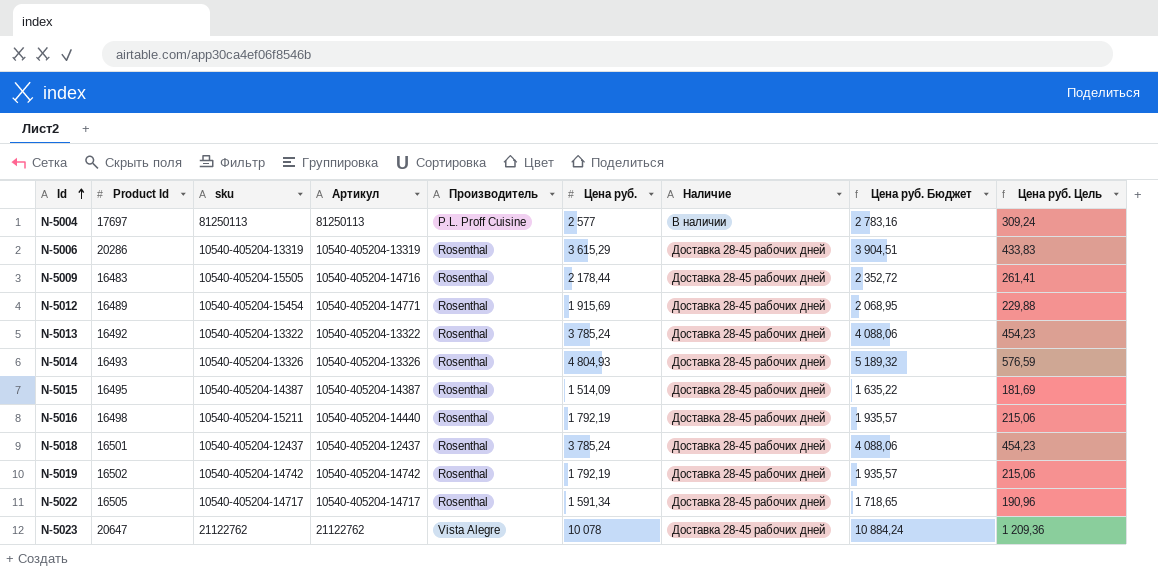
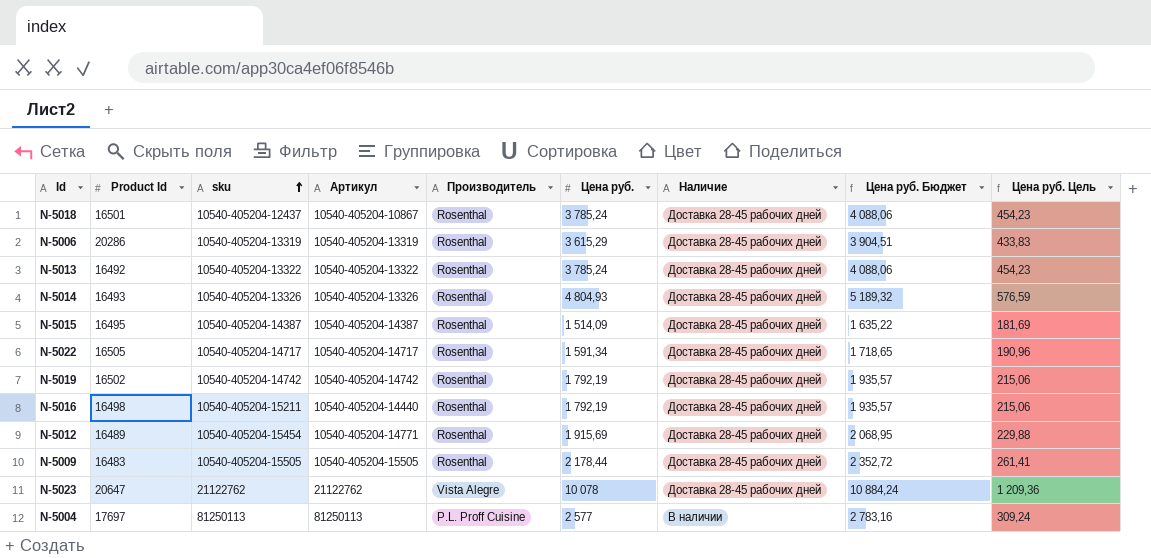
row order: Id ascending -> sku ascending
N-5018 | Артикул: 10540-405204-12437 -> 10540-405204-10867
N-5009 | Артикул: 10540-405204-14716 -> 10540-405204-15505

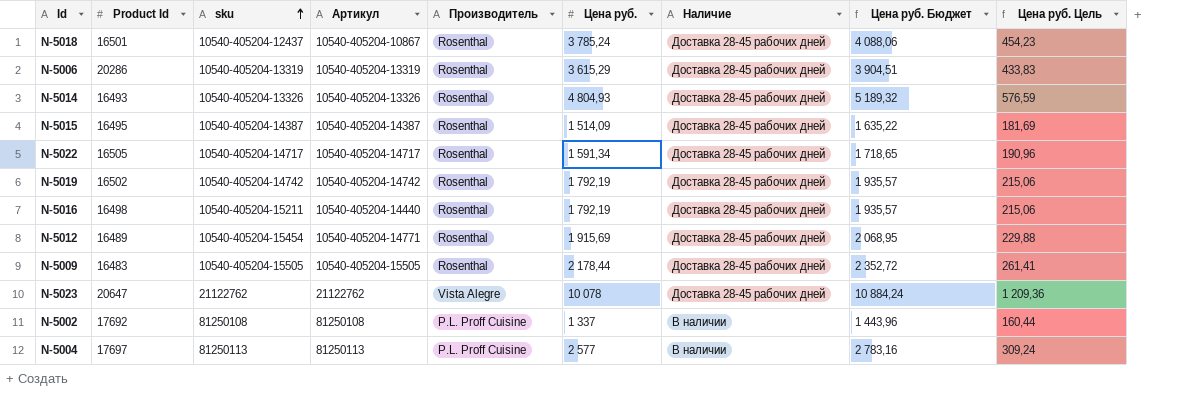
row N-5013: 16492 | 10540-405204-13322 | 10540-405204-13322 | Rosenthal | 3 785,24 | Доставка 28-45 рабочих дней | 4 088,06 | 454,23 -> none
row N-5002: none -> 17692 | 81250108 | 81250108 | P.L. Proff Cuisine | 1 337 | В наличии | 1 443,96 | 160,44

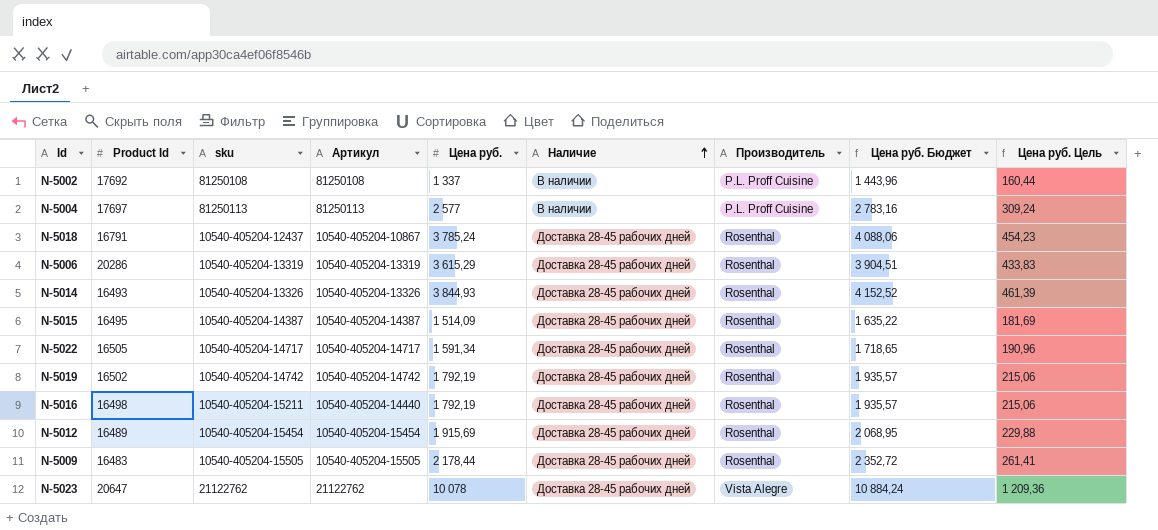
row order: sku ascending -> Наличие ascending
column Производитель | position: 5 -> 7
N-5018 | Product Id: 16501 -> 16791
N-5014 | Цена руб.: 4 804,93 -> 3 844,93
N-5014 | Цена руб. Бюджет: 5 189,32 -> 4 152,52
N-5014 | Цена руб. Цель: 576,59 -> 461,39
N-5012 | Артикул: 10540-405204-14771 -> 10540-405204-15454

